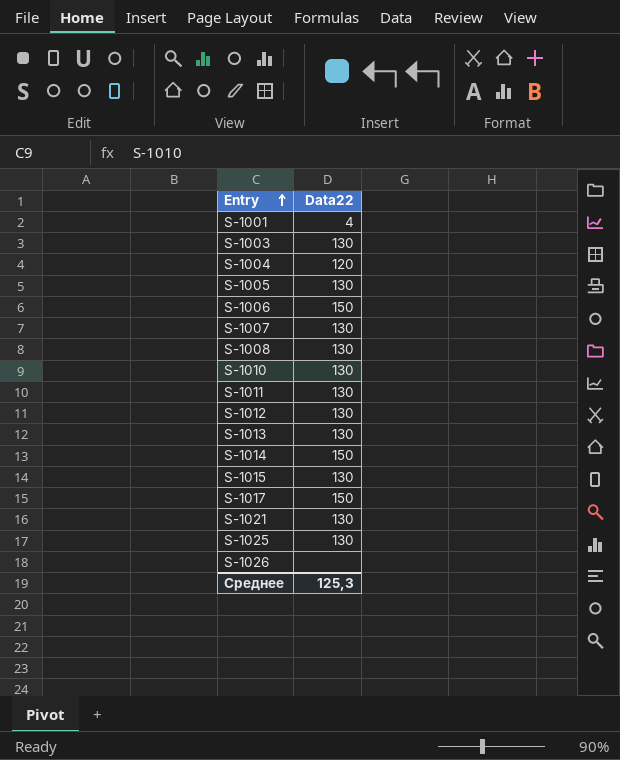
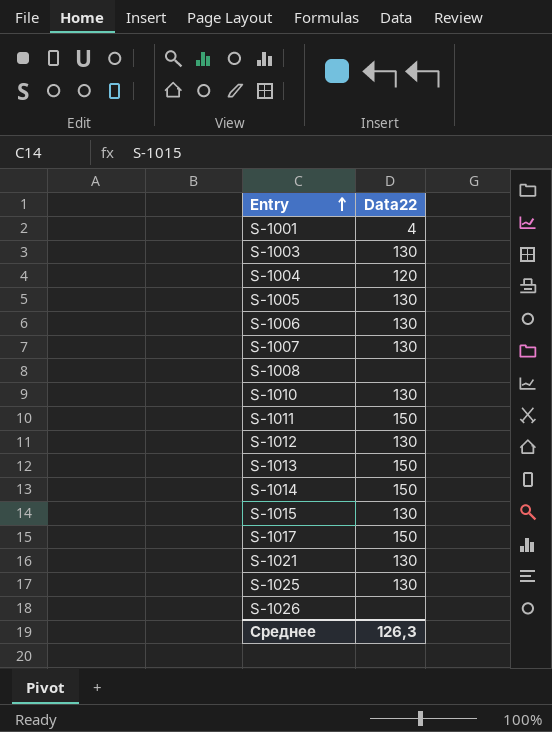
S-1006 | Data22: 150 -> 130
S-1008 | Data22: 130 -> none
S-1011 | Data22: 130 -> 150
S-1013 | Data22: 130 -> 150
Среднее | Data22: 125,3 -> 126,3

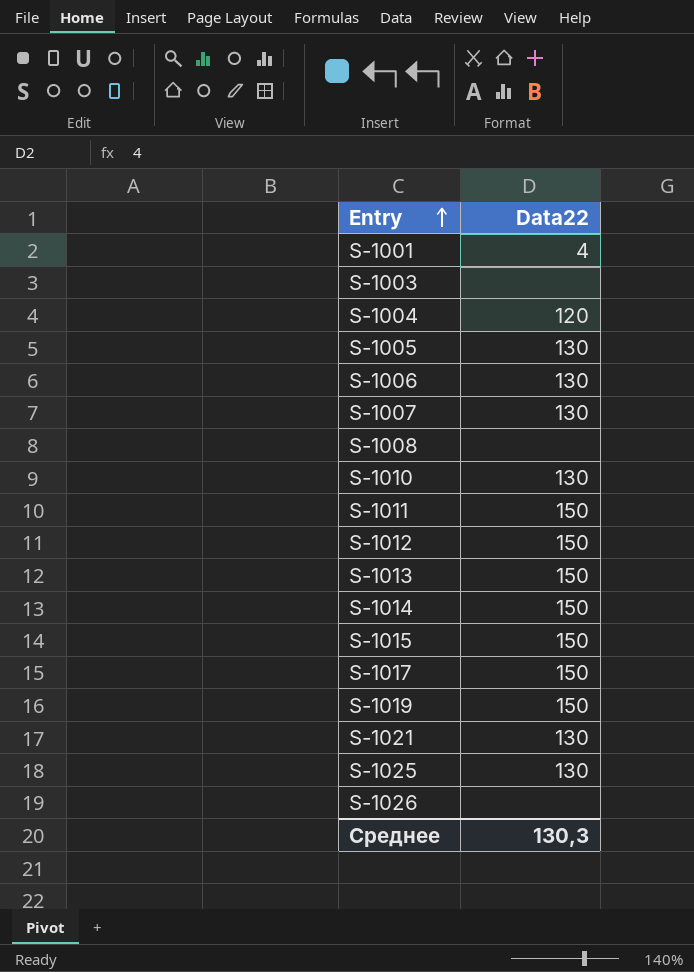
S-1003 | Data22: 130 -> none
S-1012 | Data22: 130 -> 150
S-1015 | Data22: 130 -> 150
row S-1019: none -> 150
Среднее | Data22: 126,3 -> 130,3

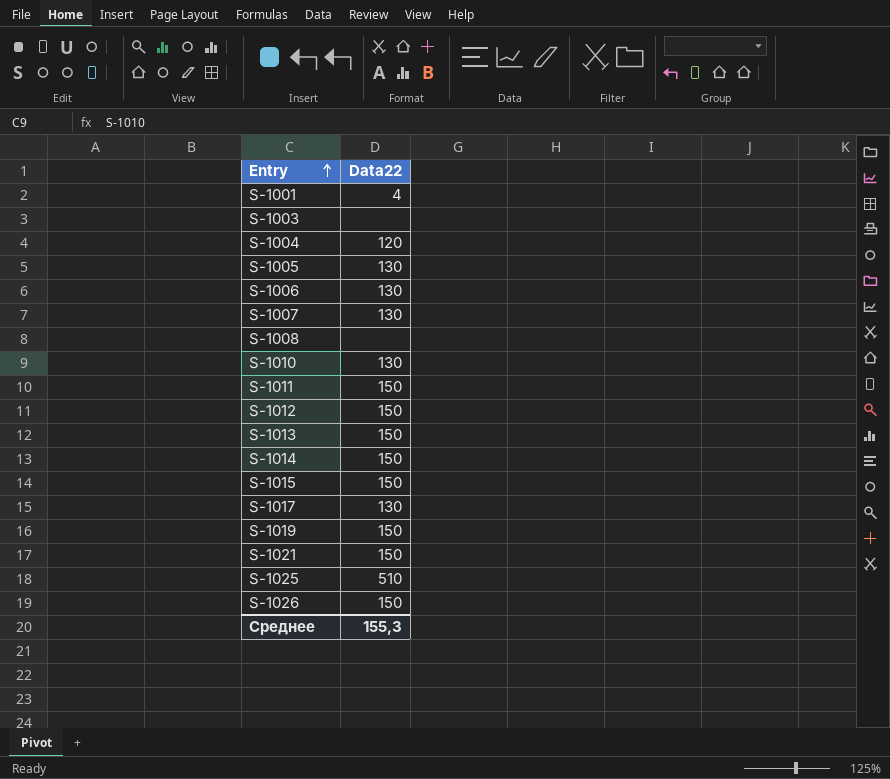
S-1017 | Data22: 150 -> 130
S-1021 | Data22: 130 -> 150
S-1025 | Data22: 130 -> 510
S-1026 | Data22: none -> 150
Среднее | Data22: 130,3 -> 155,3

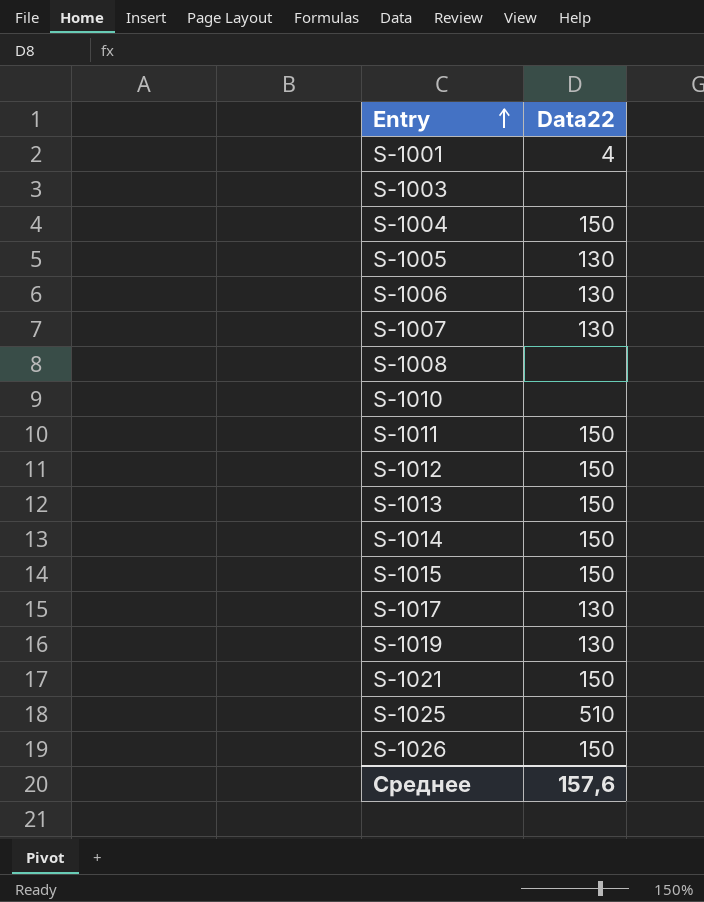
S-1004 | Data22: 120 -> 150
S-1010 | Data22: 130 -> none
S-1019 | Data22: 150 -> 130
Среднее | Data22: 155,3 -> 157,6

